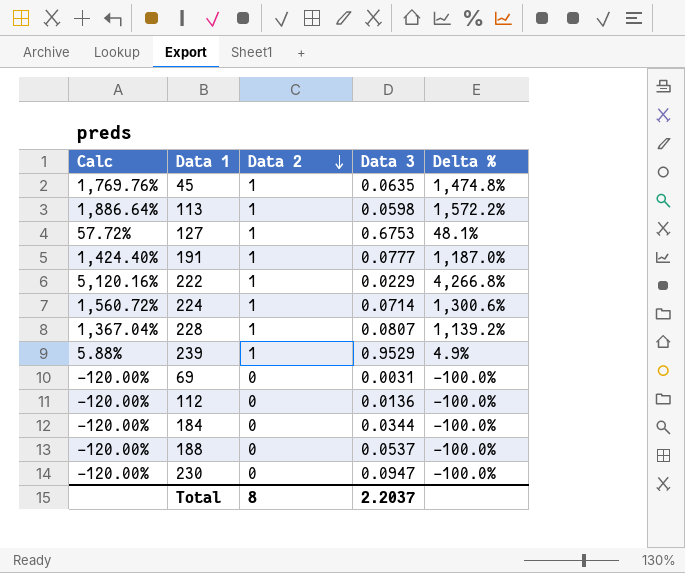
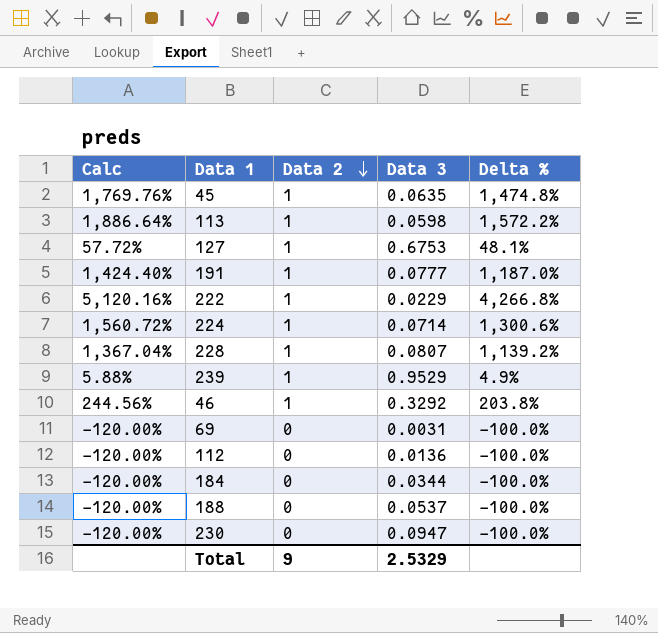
row 46: none -> 244.56% | 1 | 0.3292 | 203.8%
Total | Data 2: 8 -> 9
Total | Data 3: 2.2037 -> 2.5329

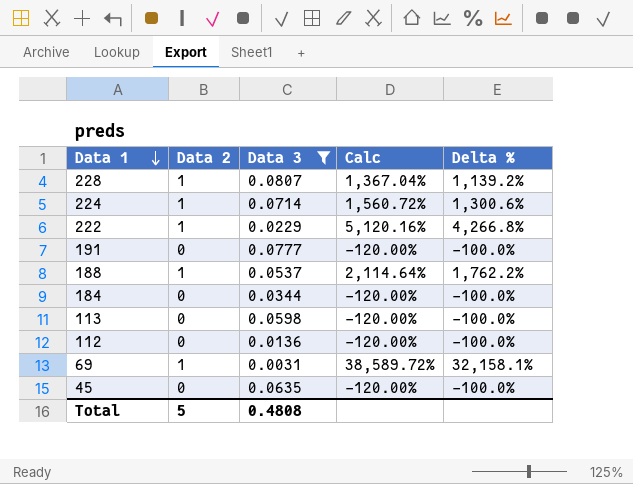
filter: none -> Data 3 <= 0.0807
row order: Data 2 descending -> Data 1 descending
column Calc | position: 1 -> 4
191 | Data 2: 1 -> 0
191 | Calc: 1,424.40% -> -120.00%
191 | Delta %: 1,187.0% -> -100.0%
188 | Data 2: 0 -> 1
188 | Calc: -120.00% -> 2,114.64%
188 | Delta %: -100.0% -> 1,762.2%
113 | Data 2: 1 -> 0
113 | Calc: 1,886.64% -> -120.00%
113 | Delta %: 1,572.2% -> -100.0%
69 | Data 2: 0 -> 1
69 | Calc: -120.00% -> 38,589.72%
69 | Delta %: -100.0% -> 32,158.1%
45 | Data 2: 1 -> 0
45 | Calc: 1,769.76% -> -120.00%
45 | Delta %: 1,474.8% -> -100.0%
Total | Data 2: 9 -> 5
Total | Data 3: 2.5329 -> 0.4808

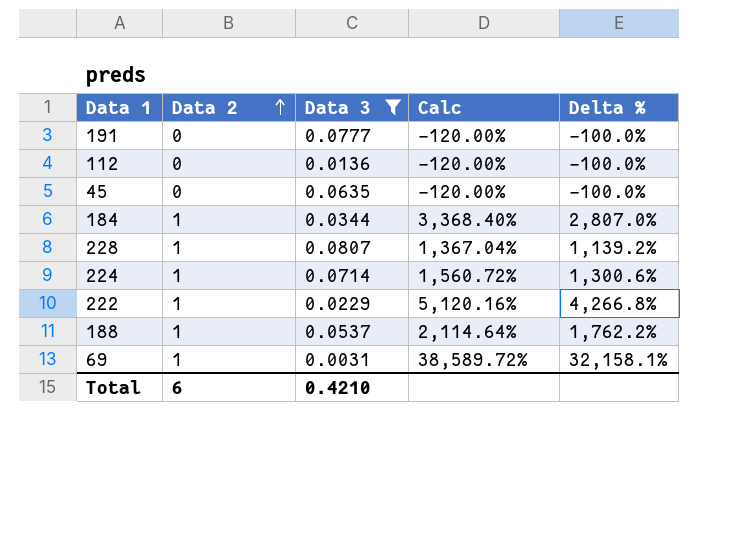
row order: Data 1 descending -> Data 2 ascending
row 113: 0 | 0.0598 | -120.00% | -100.0% -> none
184 | Data 2: 0 -> 1
184 | Calc: -120.00% -> 3,368.40%
184 | Delta %: -100.0% -> 2,807.0%
Total | Data 2: 5 -> 6
Total | Data 3: 0.4808 -> 0.4210

